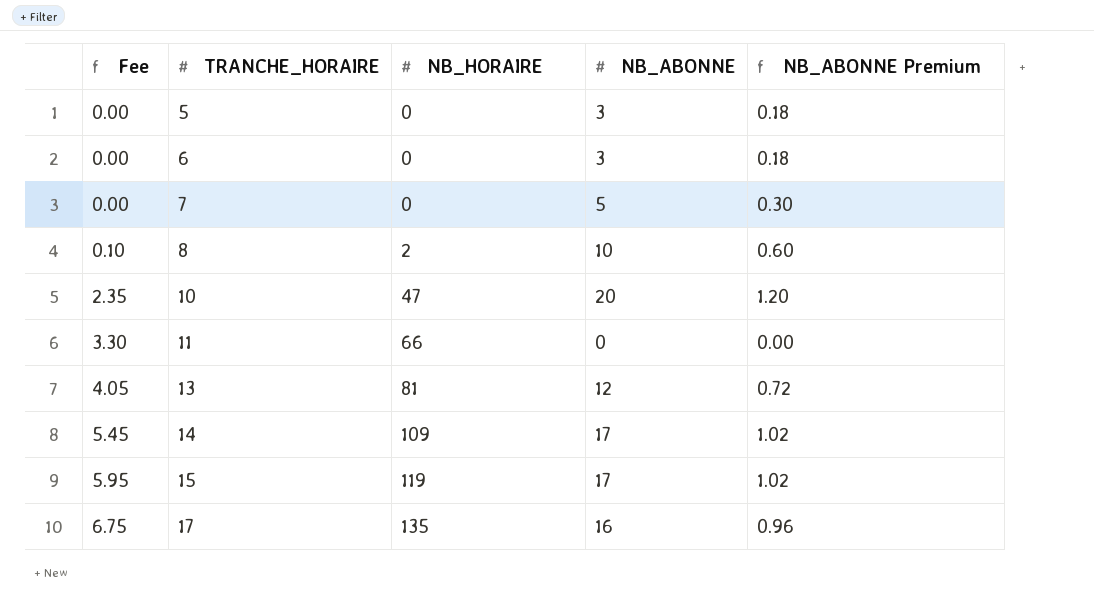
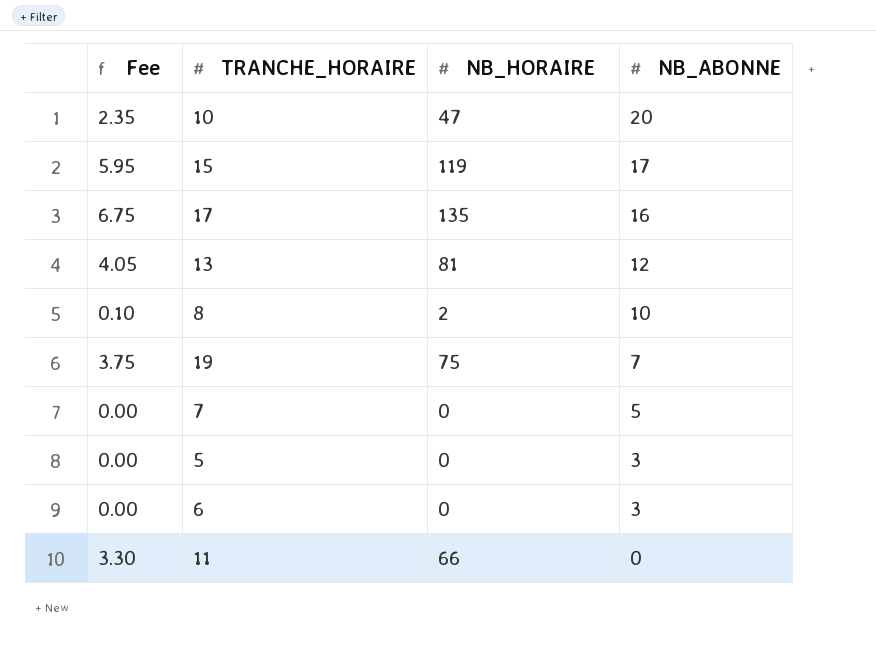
row order: Fee ascending -> NB_ABONNE descending
column NB_ABONNE Premium | formula: [NB_ABONNE] * 0.06 -> none
row 14: 5.45 | 109 | 17 | 1.02 -> none
row 19: none -> 3.75 | 75 | 7

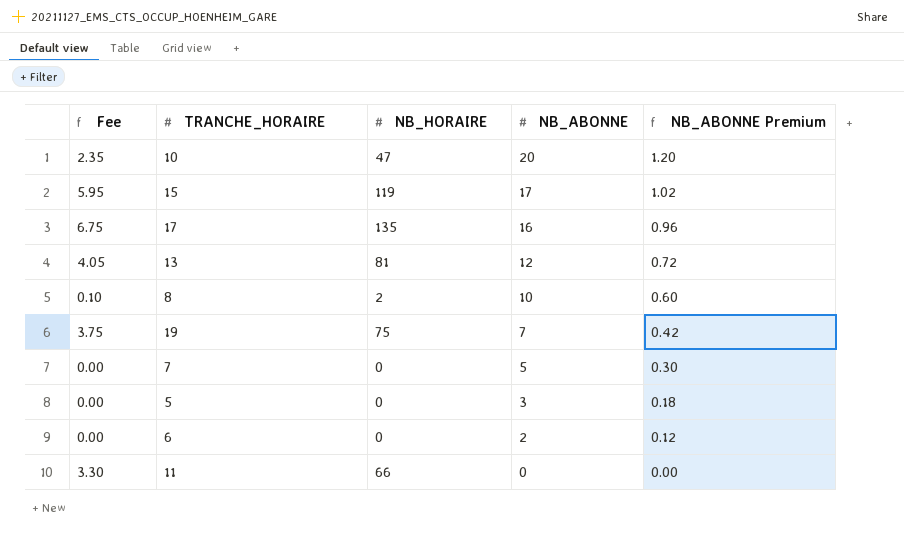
column NB_ABONNE Premium | formula: none -> [NB_ABONNE] * 0.06
6 | NB_ABONNE: 3 -> 2

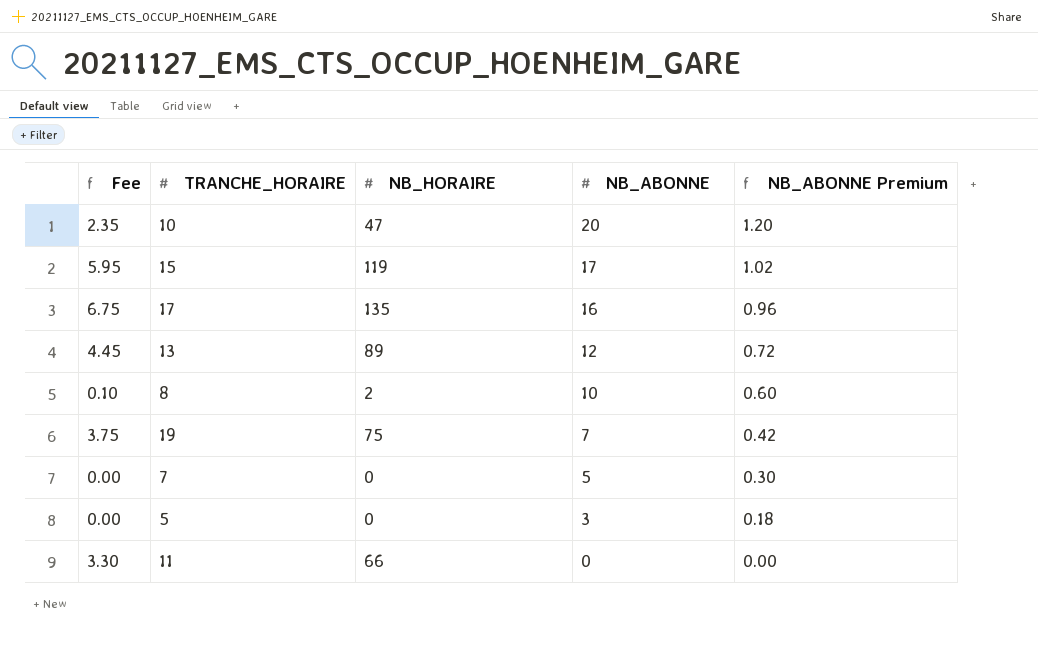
row 6: 0.00 | 0 | 2 | 0.12 -> none
13 | Fee: 4.05 -> 4.45
13 | NB_HORAIRE: 81 -> 89

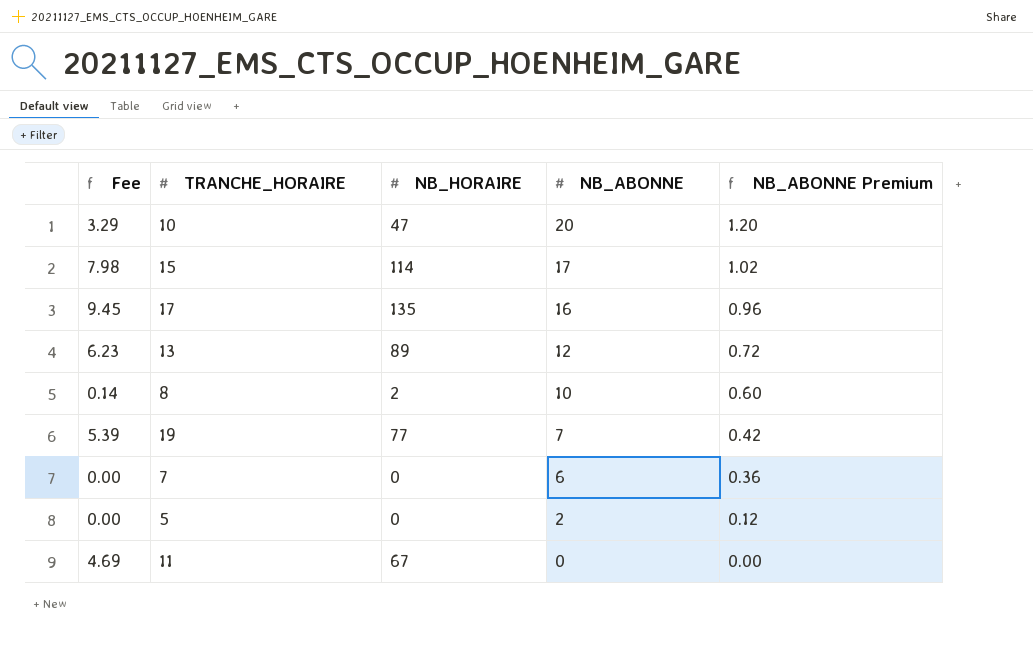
column Fee | formula: [NB_HORAIRE] * 0.05 -> [NB_HORAIRE] * 0.07
15 | NB_HORAIRE: 119 -> 114
19 | NB_HORAIRE: 75 -> 77
7 | NB_ABONNE: 5 -> 6
7 | NB_ABONNE Premium: 0.30 -> 0.36
5 | NB_ABONNE: 3 -> 2
5 | NB_ABONNE Premium: 0.18 -> 0.12
11 | NB_HORAIRE: 66 -> 67

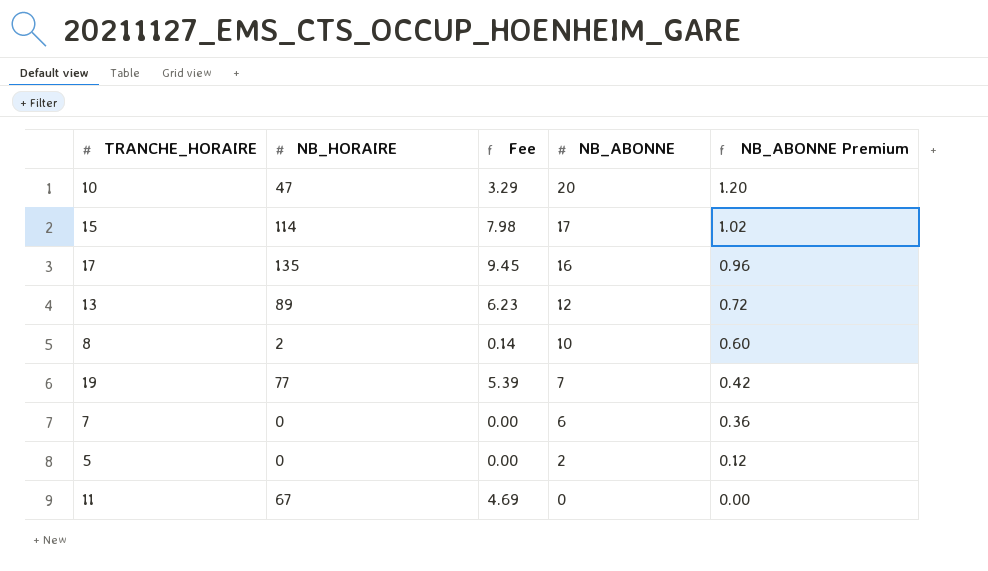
column Fee | position: 1 -> 3

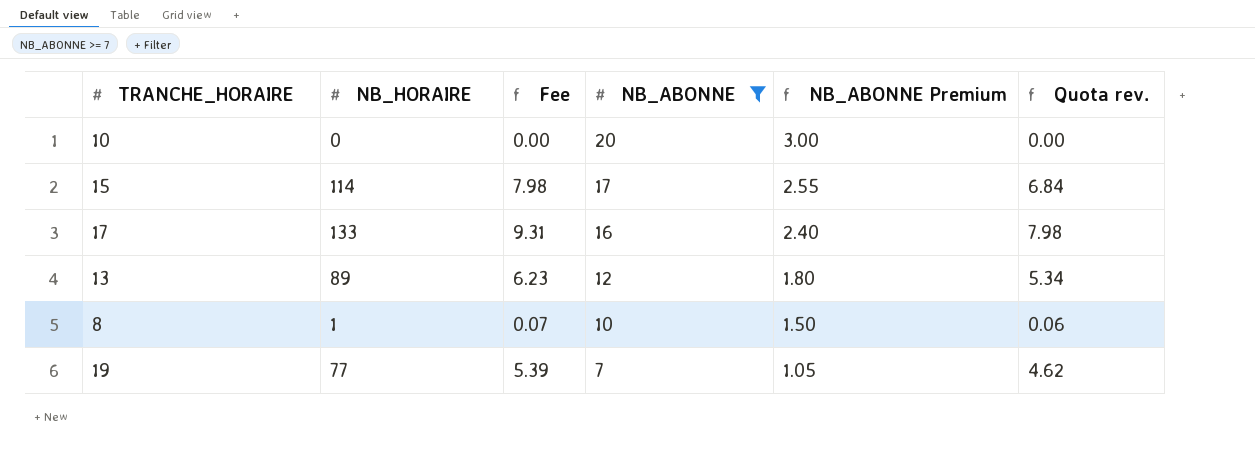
filter: none -> NB_ABONNE >= 7
column NB_ABONNE Premium | formula: [NB_ABONNE] * 0.06 -> [NB_ABONNE] * 0.15
column Quota rev. | formula: none -> [NB_HORAIRE] * 0.06
10 | NB_HORAIRE: 47 -> 0
10 | Fee: 3.29 -> 0.00
17 | NB_HORAIRE: 135 -> 133
17 | Fee: 9.45 -> 9.31
8 | NB_HORAIRE: 2 -> 1
8 | Fee: 0.14 -> 0.07

